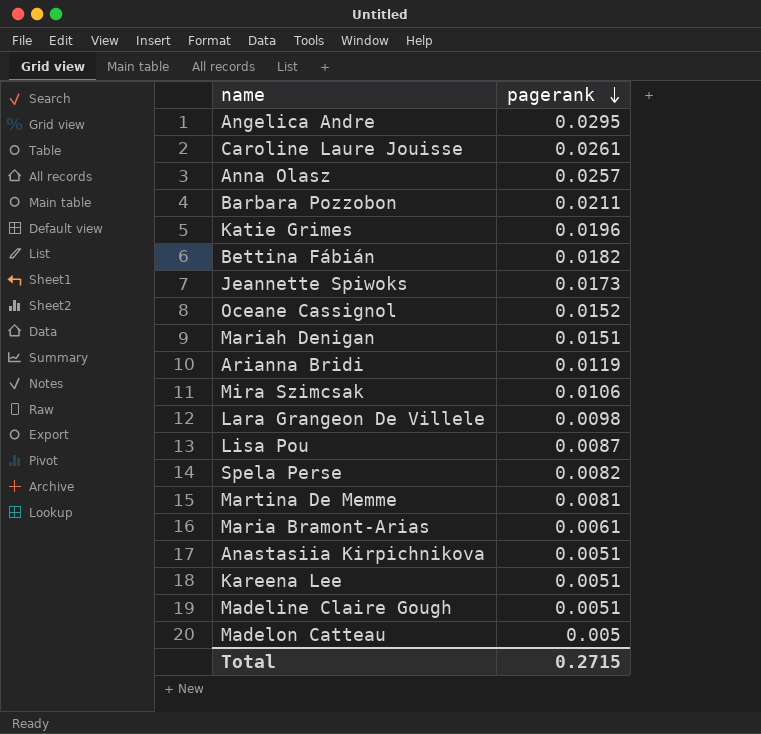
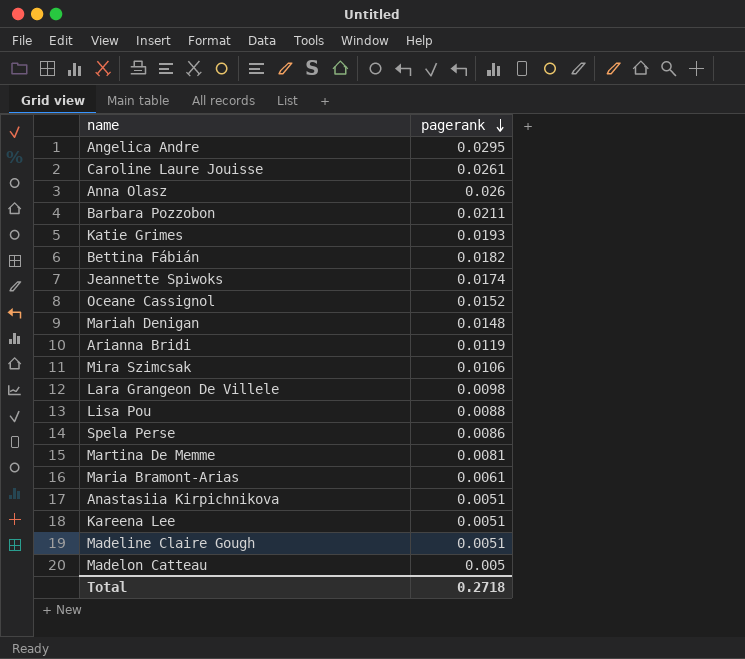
Anna Olasz | pagerank: 0.0257 -> 0.026
Katie Grimes | pagerank: 0.0196 -> 0.0193
Jeannette Spiwoks | pagerank: 0.0173 -> 0.0174
Mariah Denigan | pagerank: 0.0151 -> 0.0148
Lisa Pou | pagerank: 0.0087 -> 0.0088
Spela Perse | pagerank: 0.0082 -> 0.0086
Total | pagerank: 0.2715 -> 0.2718

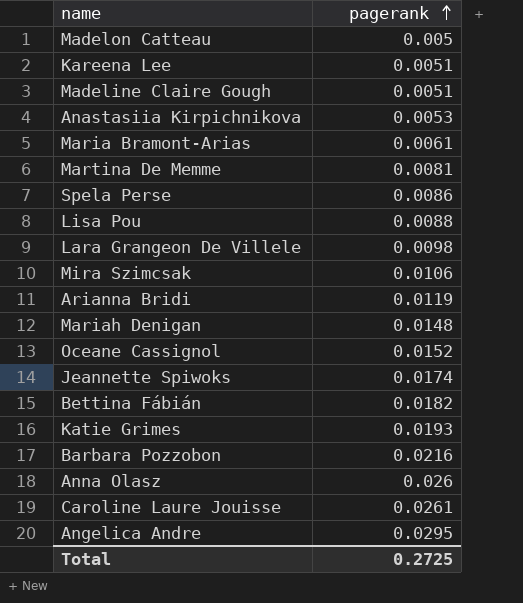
row order: pagerank descending -> pagerank ascending
Anastasiia Kirpichnikova | pagerank: 0.0051 -> 0.0053
Barbara Pozzobon | pagerank: 0.0211 -> 0.0216
Total | pagerank: 0.2718 -> 0.2725

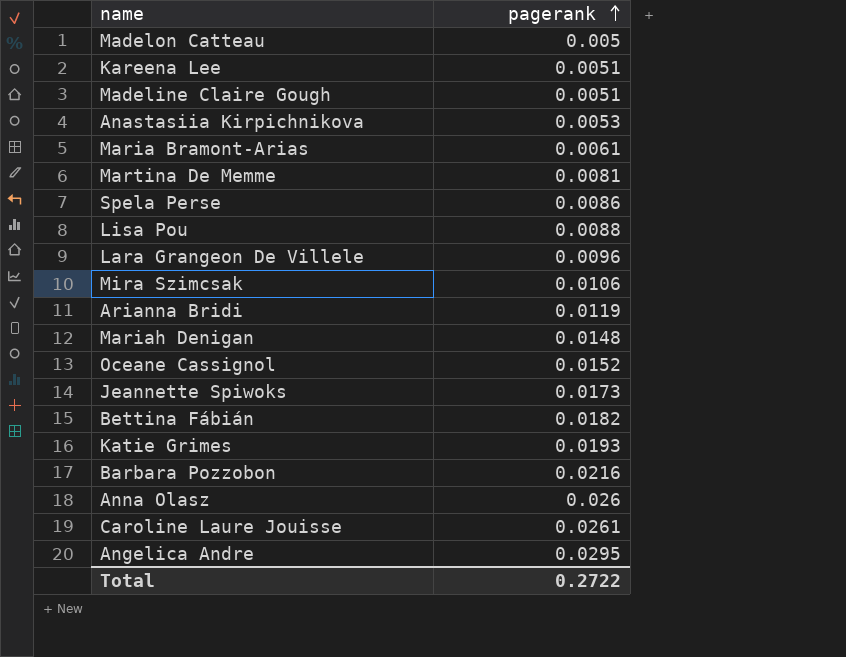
Lara Grangeon De Villele | pagerank: 0.0098 -> 0.0096
Jeannette Spiwoks | pagerank: 0.0174 -> 0.0173
Total | pagerank: 0.2725 -> 0.2722

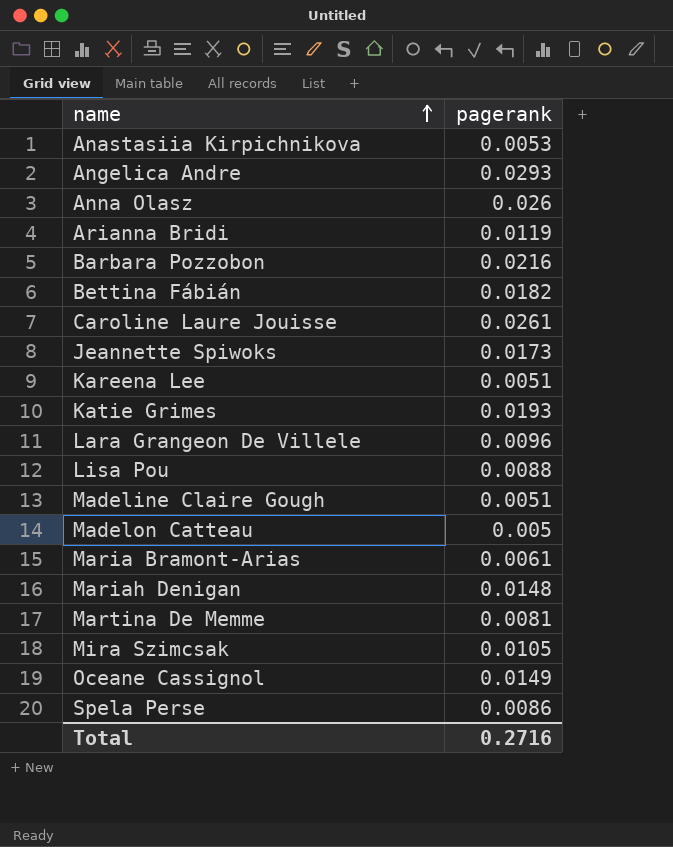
row order: pagerank ascending -> name ascending
Angelica Andre | pagerank: 0.0295 -> 0.0293
Mira Szimcsak | pagerank: 0.0106 -> 0.0105
Oceane Cassignol | pagerank: 0.0152 -> 0.0149
Total | pagerank: 0.2722 -> 0.2716

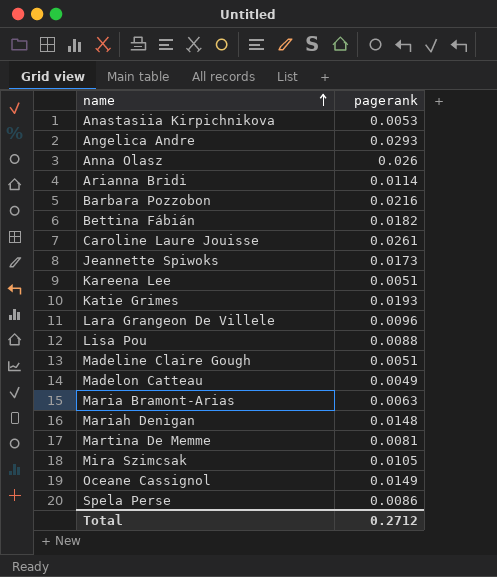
Arianna Bridi | pagerank: 0.0119 -> 0.0114
Madelon Catteau | pagerank: 0.005 -> 0.0049
Maria Bramont-Arias | pagerank: 0.0061 -> 0.0063
Total | pagerank: 0.2716 -> 0.2712

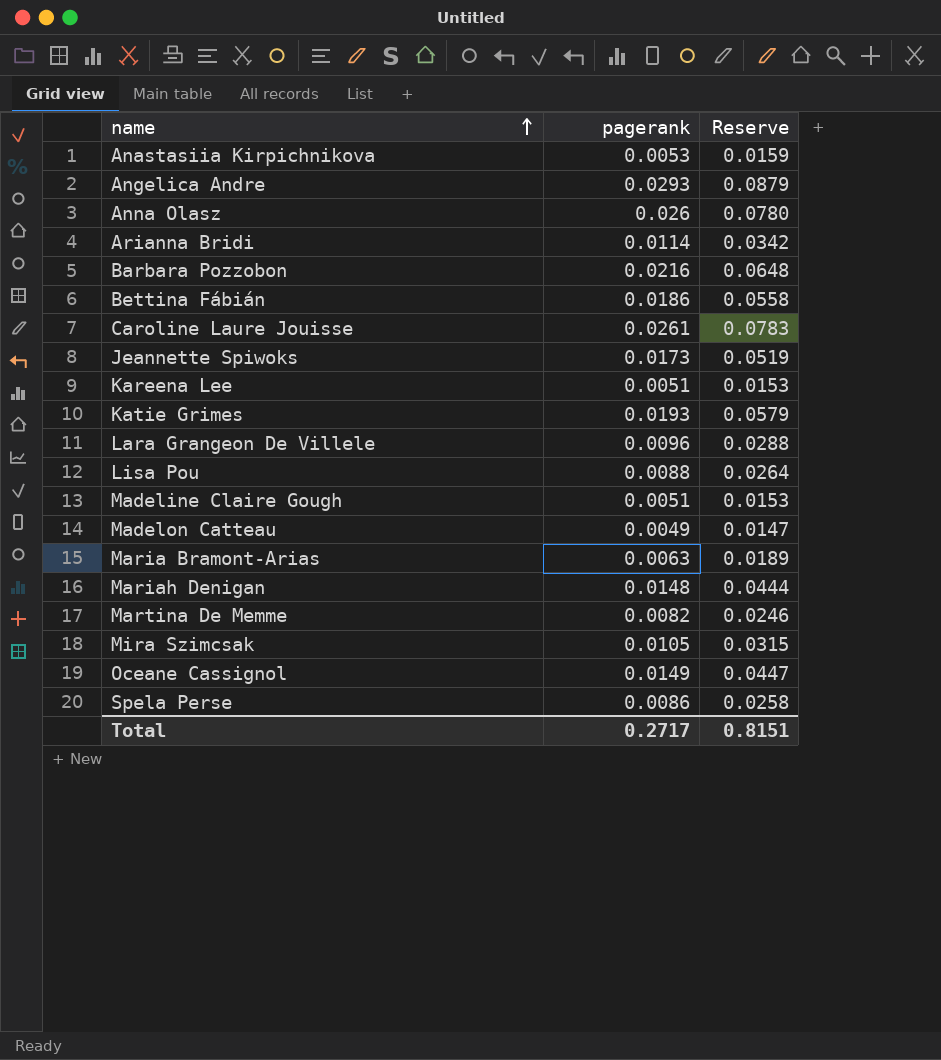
column Reserve | formula: none -> [pagerank] * 3
Bettina Fábián | pagerank: 0.0182 -> 0.0186
Martina De Memme | pagerank: 0.0081 -> 0.0082
Total | pagerank: 0.2712 -> 0.2717

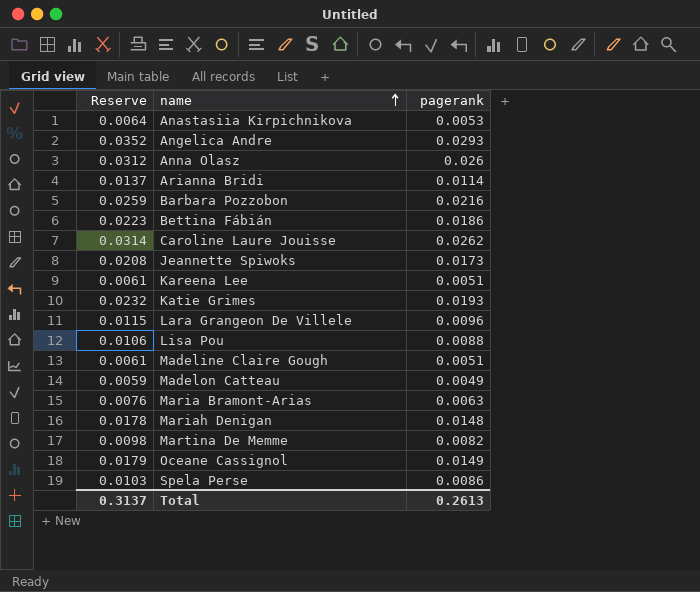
column Reserve | formula: [pagerank] * 3 -> [pagerank] * 1.2
column Reserve | position: 3 -> 1
row Mira Szimcsak: 0.0105 | 0.0315 -> none
Caroline Laure Jouisse | pagerank: 0.0261 -> 0.0262
Total | Reserve: 0.8151 -> 0.3137
Total | pagerank: 0.2717 -> 0.2613

